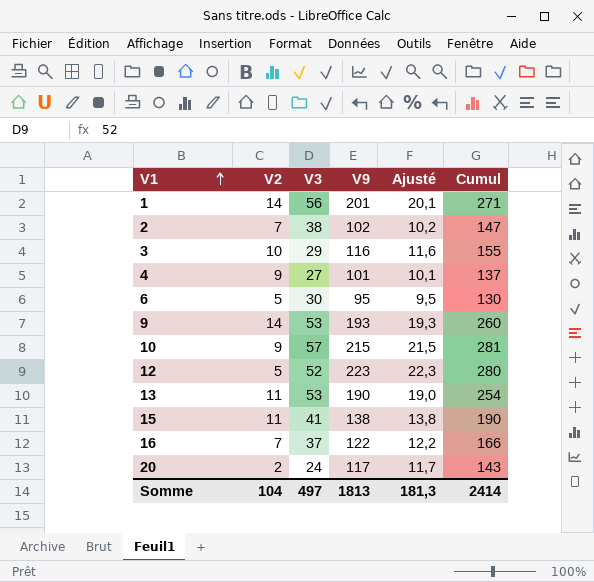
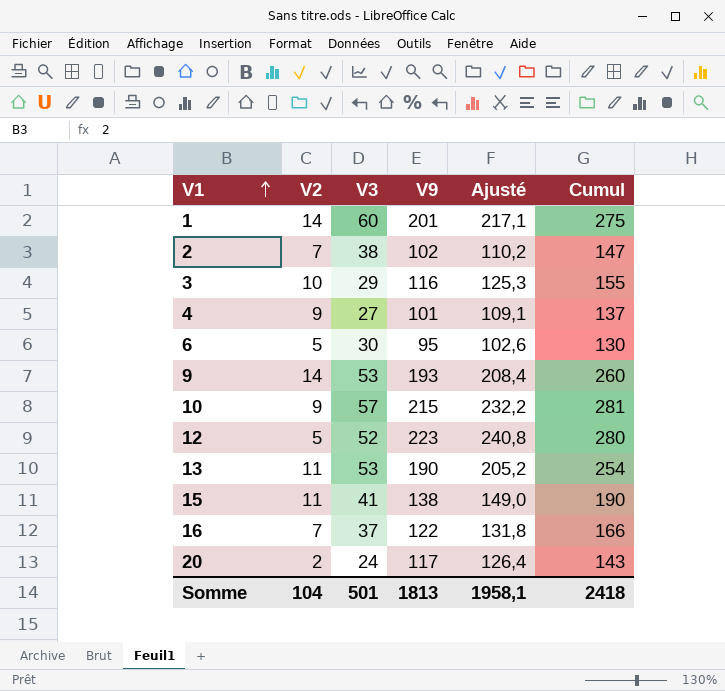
column Ajusté | formula: [V9] * 0,1 -> [V9] * 1,08
1 | V3: 56 -> 60
1 | Cumul: 271 -> 275
Somme | V3: 497 -> 501
Somme | Ajusté: 181,3 -> 1958,1
Somme | Cumul: 2414 -> 2418

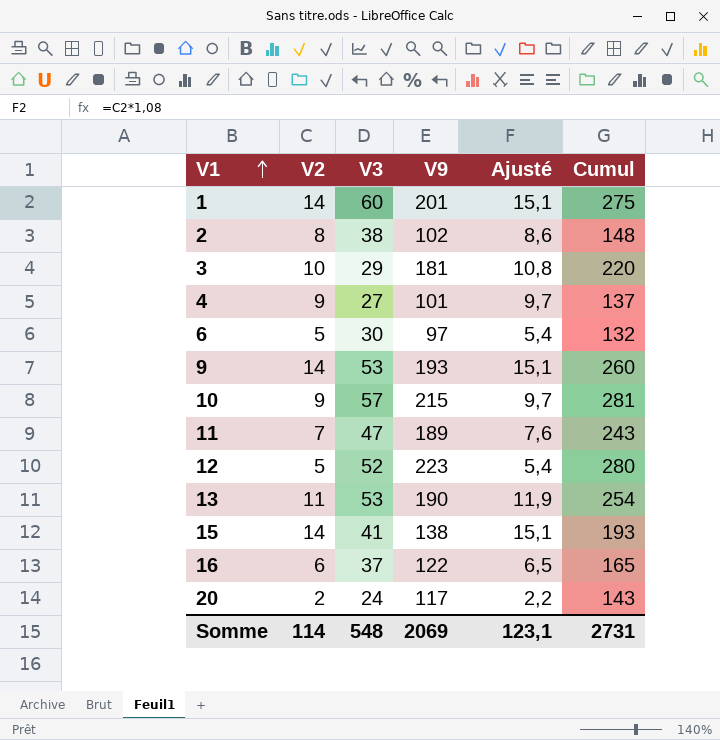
column Ajusté | formula: [V9] * 1,08 -> [V2] * 1,08
2 | V2: 7 -> 8
2 | Cumul: 147 -> 148
3 | V9: 116 -> 181
3 | Cumul: 155 -> 220
6 | V9: 95 -> 97
6 | Cumul: 130 -> 132
row 11: none -> 7 | 47 | 189 | 7,6 | 243
15 | V2: 11 -> 14
15 | Cumul: 190 -> 193
16 | V2: 7 -> 6
16 | Cumul: 166 -> 165
Somme | V2: 104 -> 114
Somme | V3: 501 -> 548
Somme | V9: 1813 -> 2069
Somme | Ajusté: 1958,1 -> 123,1
Somme | Cumul: 2418 -> 2731

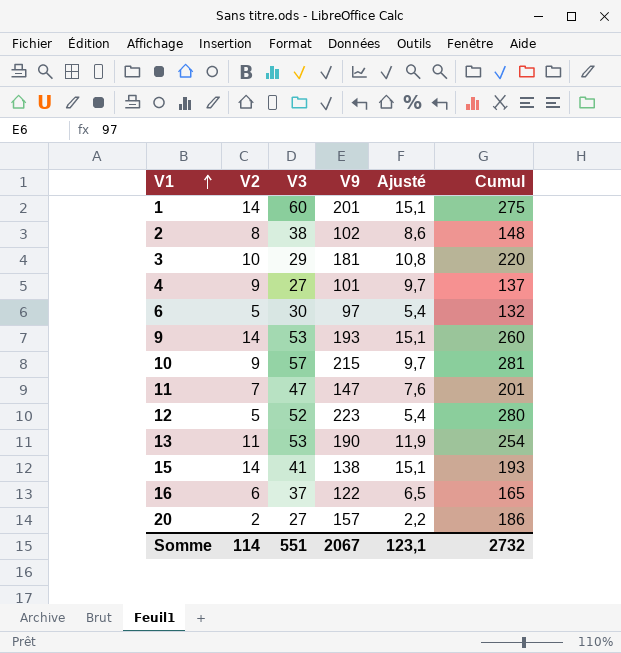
11 | V9: 189 -> 147
11 | Cumul: 243 -> 201
20 | V3: 24 -> 27
20 | V9: 117 -> 157
20 | Cumul: 143 -> 186
Somme | V3: 548 -> 551
Somme | V9: 2069 -> 2067
Somme | Cumul: 2731 -> 2732

